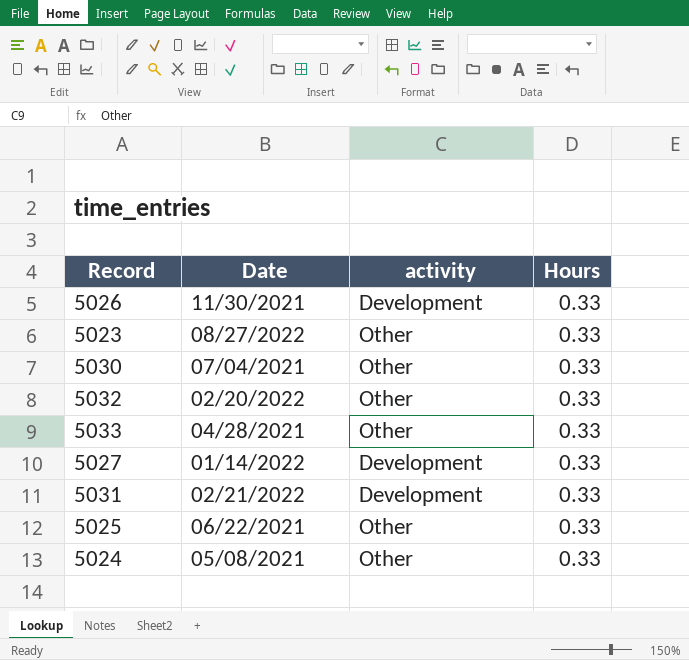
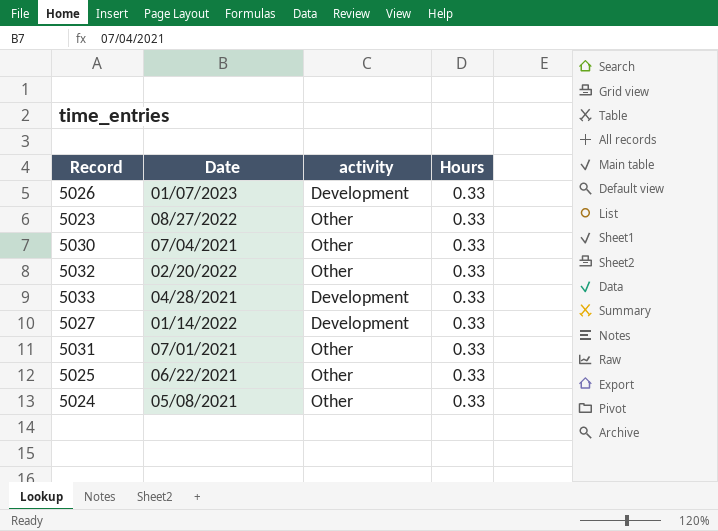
5026 | Date: 11/30/2021 -> 01/07/2023
5033 | activity: Other -> Development
5031 | Date: 02/21/2022 -> 07/01/2021
5031 | activity: Development -> Other

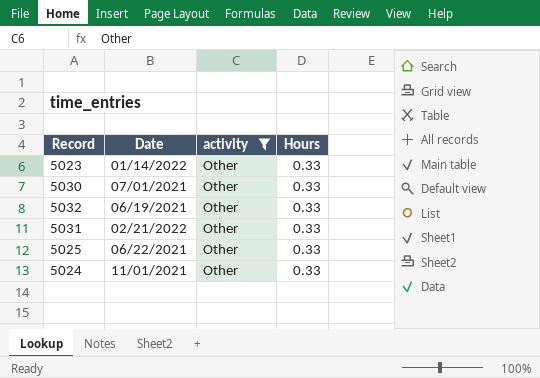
filter: none -> activity = Other
5023 | Date: 08/27/2022 -> 01/14/2022
5030 | Date: 07/04/2021 -> 07/01/2021
5032 | Date: 02/20/2022 -> 06/19/2021
5031 | Date: 07/01/2021 -> 02/21/2022
5024 | Date: 05/08/2021 -> 11/01/2021

